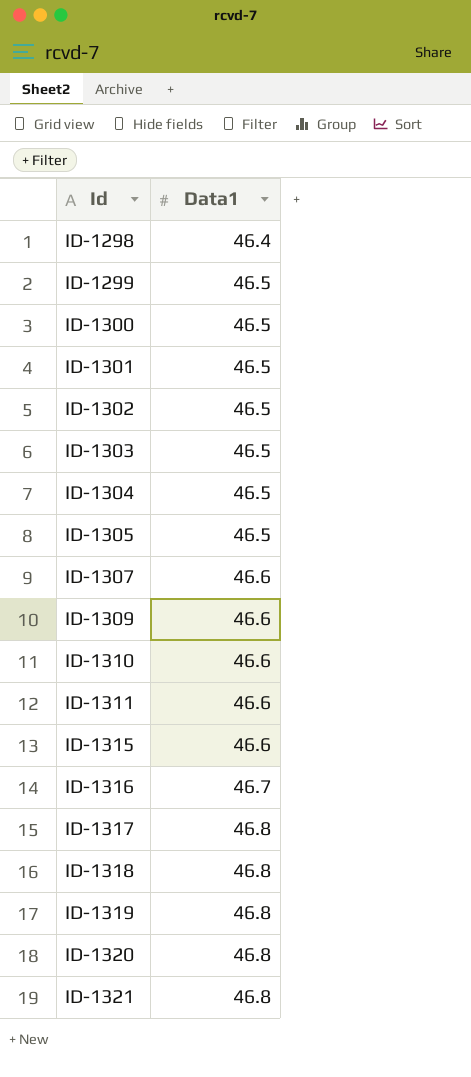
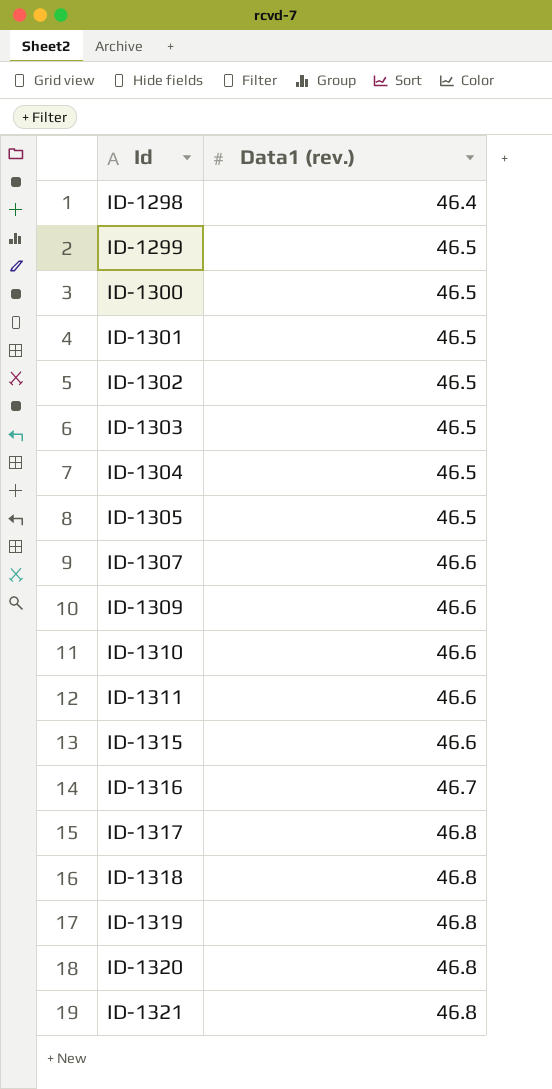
column name: Data1 -> Data1 (rev.)

